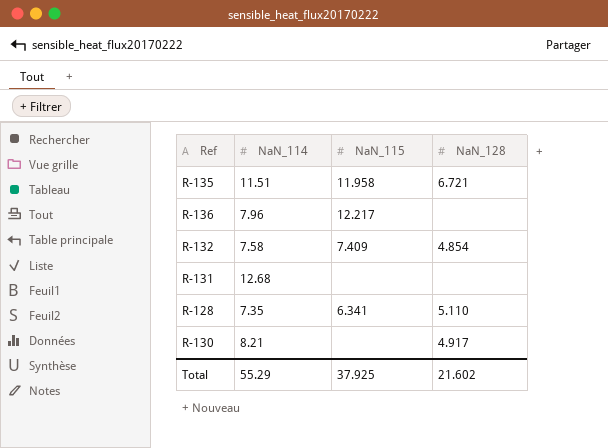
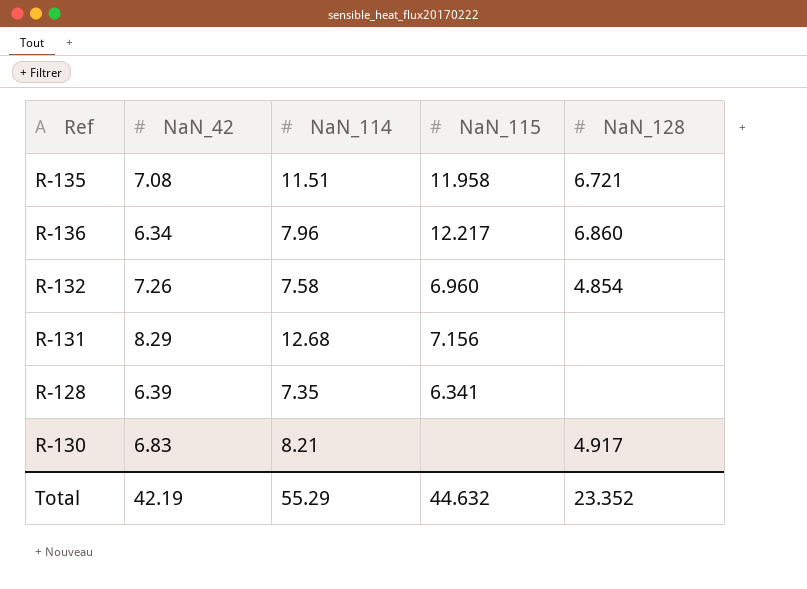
column NaN_42 | position: none -> 2
R-136 | NaN_128: none -> 6.860
R-132 | NaN_115: 7.409 -> 6.960
R-131 | NaN_115: none -> 7.156
R-128 | NaN_128: 5.110 -> none
Total | NaN_115: 37.925 -> 44.632
Total | NaN_128: 21.602 -> 23.352

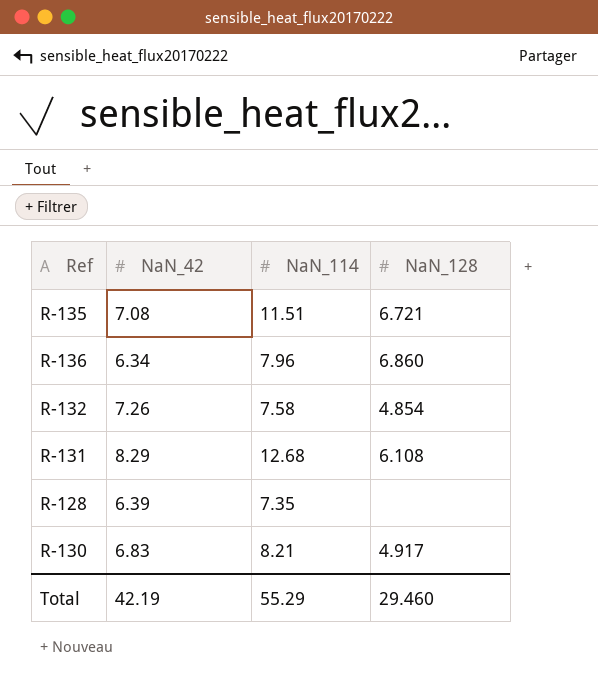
column NaN_115 | position: 4 -> none
R-131 | NaN_128: none -> 6.108
Total | NaN_128: 23.352 -> 29.460

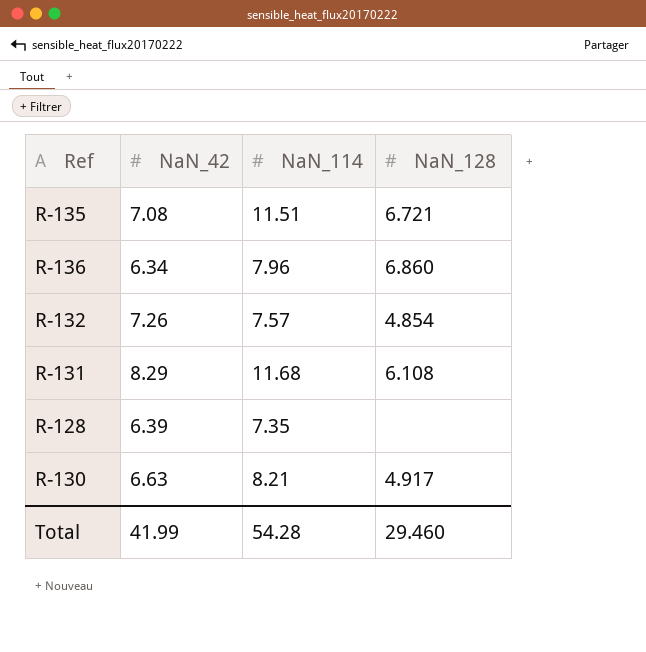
R-132 | NaN_114: 7.58 -> 7.57
R-131 | NaN_114: 12.68 -> 11.68
R-130 | NaN_42: 6.83 -> 6.63
Total | NaN_42: 42.19 -> 41.99
Total | NaN_114: 55.29 -> 54.28

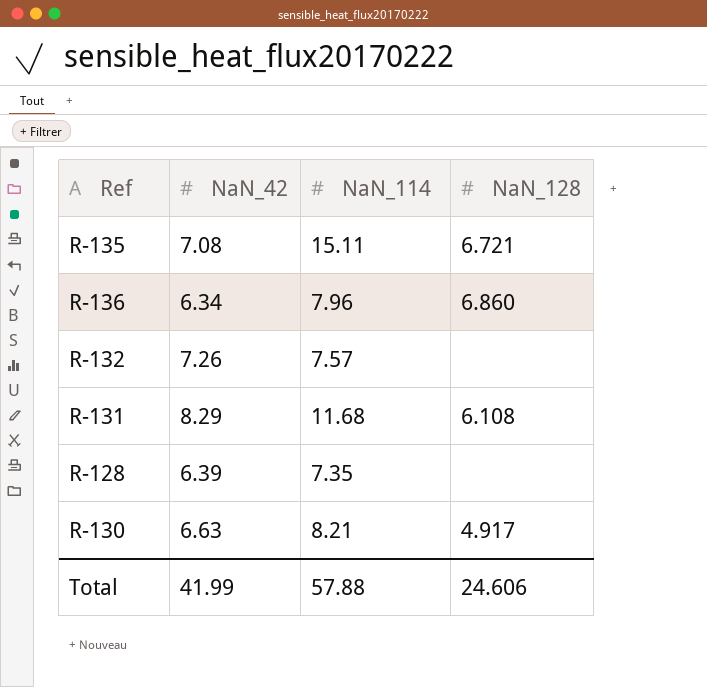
R-135 | NaN_114: 11.51 -> 15.11
R-132 | NaN_128: 4.854 -> none
Total | NaN_114: 54.28 -> 57.88
Total | NaN_128: 29.460 -> 24.606

